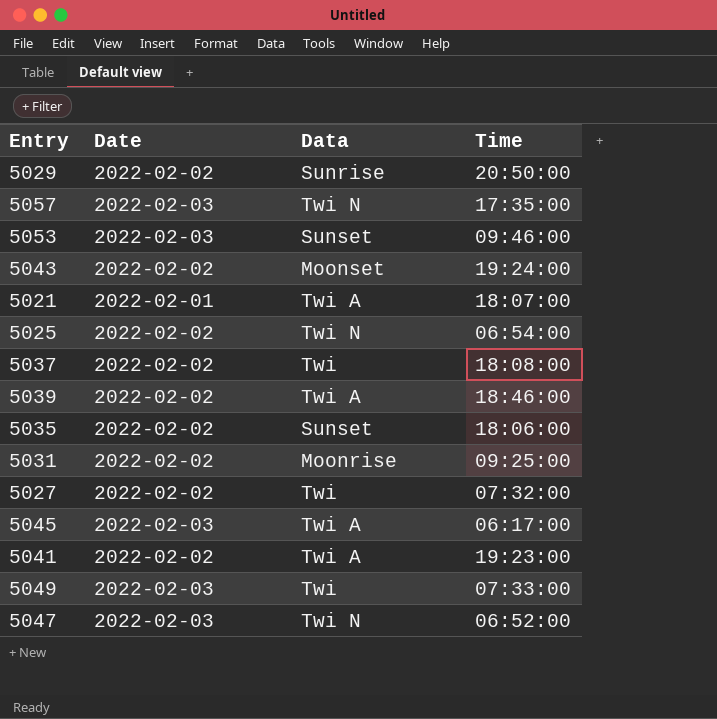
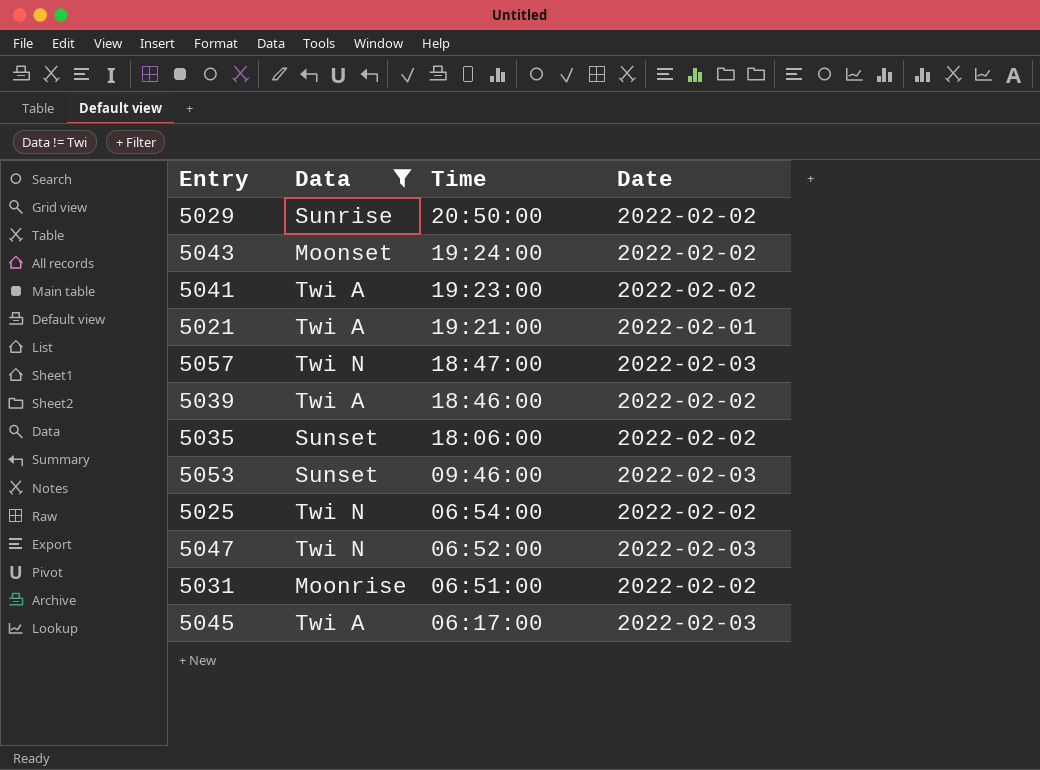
filter: none -> Data != Twi
row order: none -> Time descending
column Date | position: 2 -> 4
5021 | Time: 18:07:00 -> 19:21:00
5057 | Time: 17:35:00 -> 18:47:00
5031 | Time: 09:25:00 -> 06:51:00

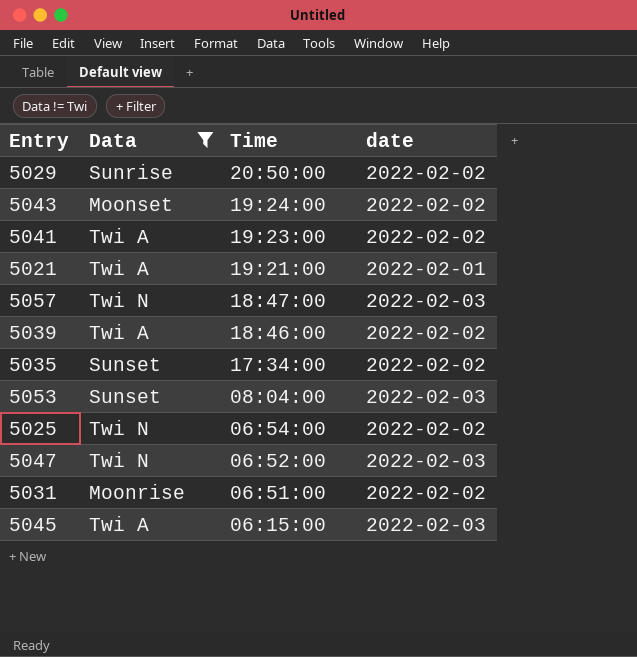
column name: Date -> date
5035 | Time: 18:06:00 -> 17:34:00
5053 | Time: 09:46:00 -> 08:04:00
5045 | Time: 06:17:00 -> 06:15:00

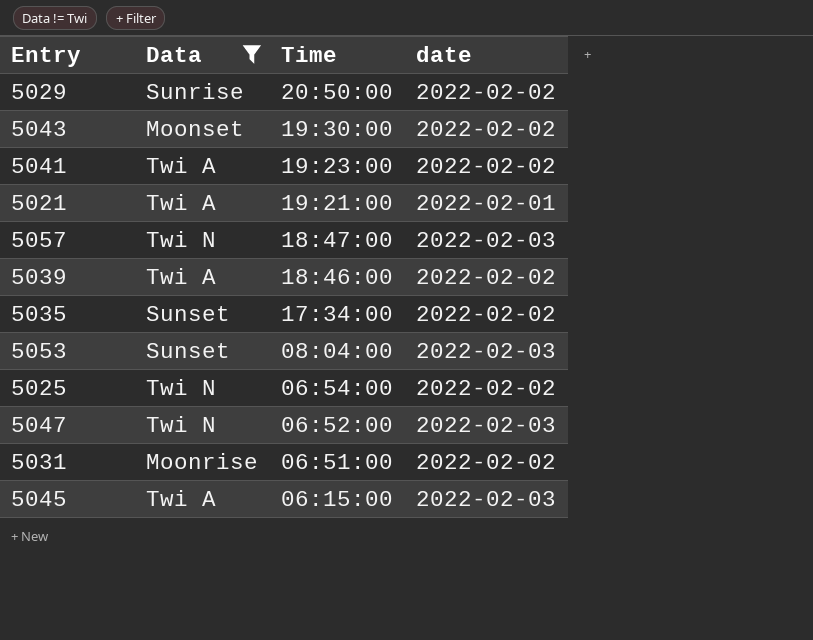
5043 | Time: 19:24:00 -> 19:30:00

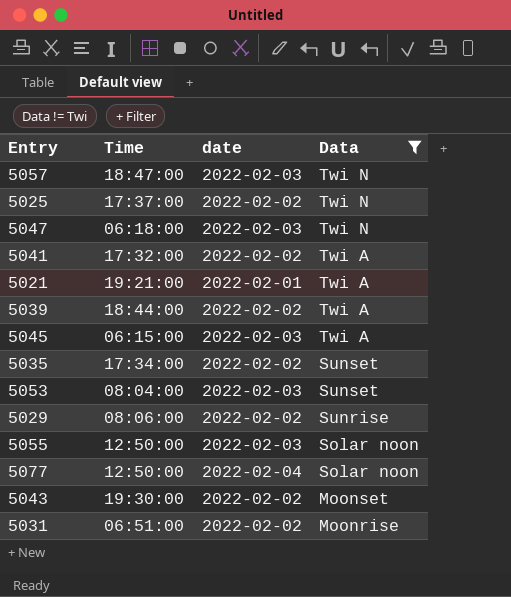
row order: Time descending -> Data descending
column Data | position: 2 -> 4
5025 | Time: 06:54:00 -> 17:37:00
5047 | Time: 06:52:00 -> 06:18:00
5041 | Time: 19:23:00 -> 17:32:00
5039 | Time: 18:46:00 -> 18:44:00
5029 | Time: 20:50:00 -> 08:06:00
row 5055: none -> 12:50:00 | 2022-02-03 | Solar noon
row 5077: none -> 12:50:00 | 2022-02-04 | Solar noon

